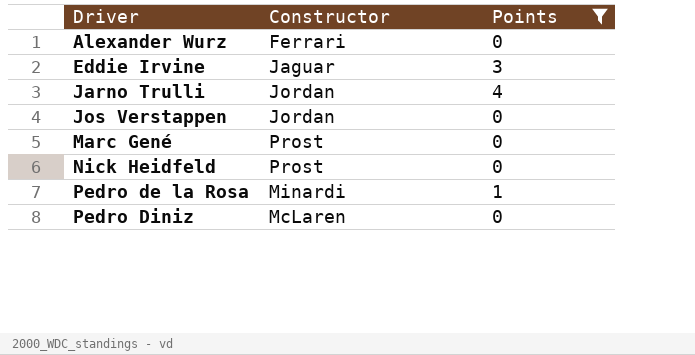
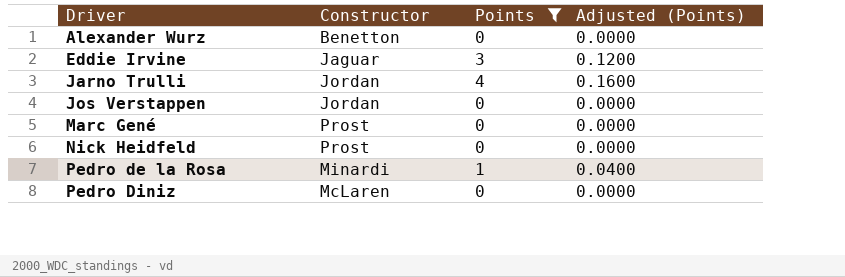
column Adjusted (Points) | formula: none -> [Points] * 0.04
Alexander Wurz | Constructor: Ferrari -> Benetton

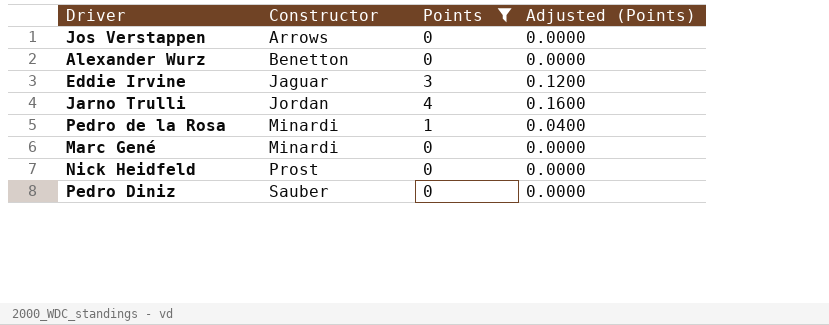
row order: Driver ascending -> Constructor ascending
Jos Verstappen | Constructor: Jordan -> Arrows
Marc Gené | Constructor: Prost -> Minardi
Pedro Diniz | Constructor: McLaren -> Sauber

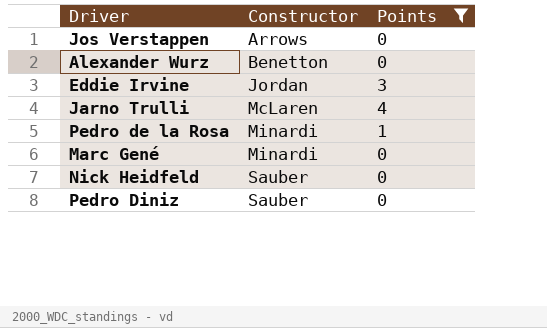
column Adjusted (Points) | formula: [Points] * 0.04 -> none
Eddie Irvine | Constructor: Jaguar -> Jordan
Jarno Trulli | Constructor: Jordan -> McLaren
Nick Heidfeld | Constructor: Prost -> Sauber

